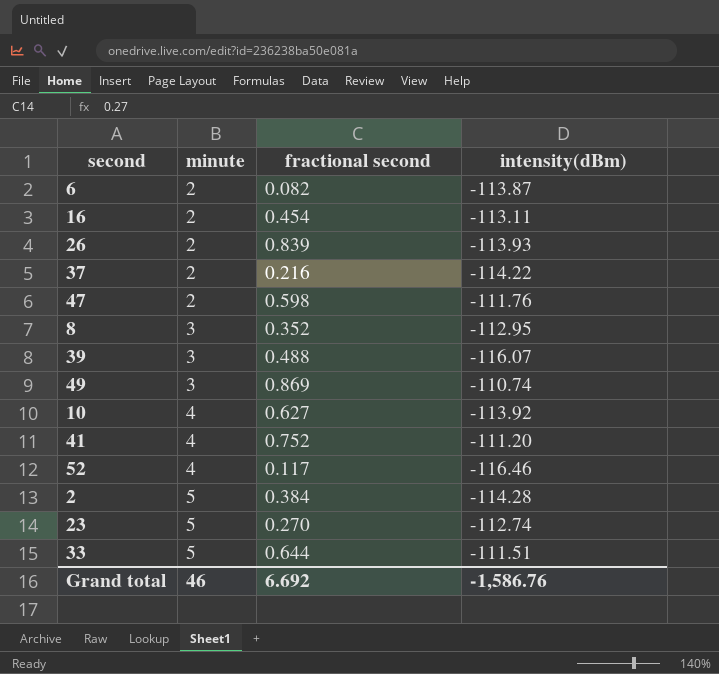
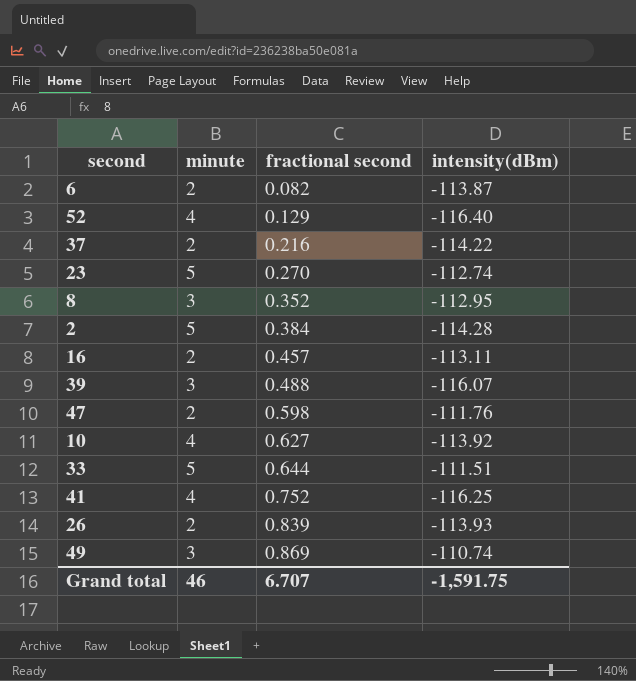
row order: minute ascending -> fractional second ascending
52 | fractional second: 0.117 -> 0.129
52 | intensity(dBm): -116.46 -> -116.40
16 | fractional second: 0.454 -> 0.457
41 | intensity(dBm): -111.20 -> -116.25
Grand total | fractional second: 6.692 -> 6.707
Grand total | intensity(dBm): -1,586.76 -> -1,591.75

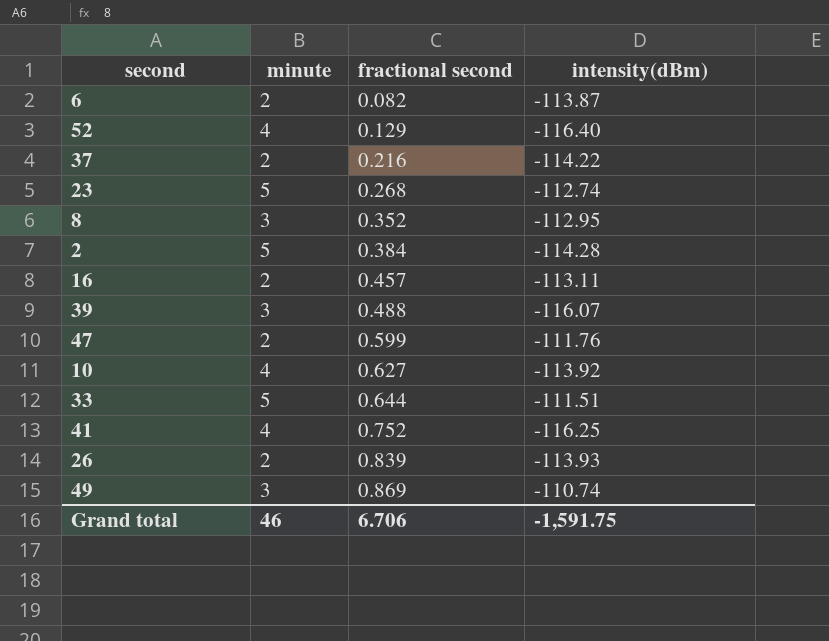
23 | fractional second: 0.270 -> 0.268
47 | fractional second: 0.598 -> 0.599
Grand total | fractional second: 6.707 -> 6.706

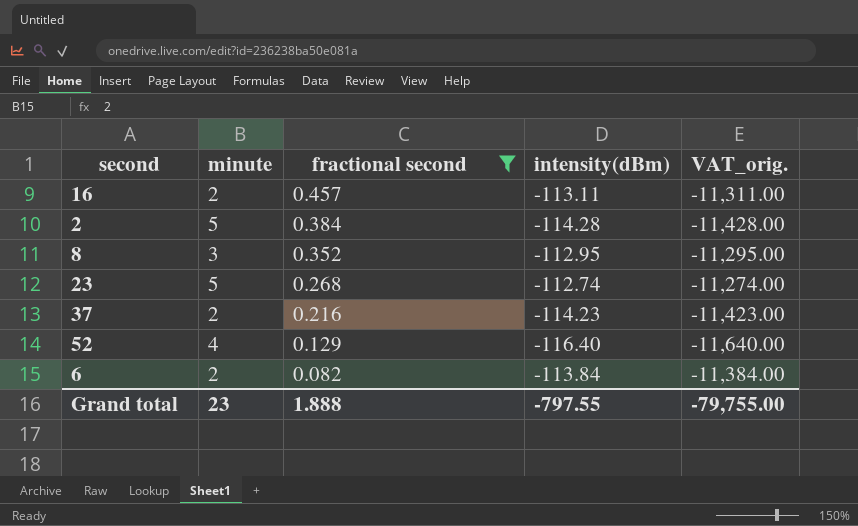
filter: none -> fractional second <= 0.457
row order: fractional second ascending -> fractional second descending
column VAT_orig. | formula: none -> [intensity(dBm)] * 100
37 | intensity(dBm): -114.22 -> -114.23
6 | intensity(dBm): -113.87 -> -113.84
Grand total | minute: 46 -> 23
Grand total | fractional second: 6.706 -> 1.888
Grand total | intensity(dBm): -1,591.75 -> -797.55

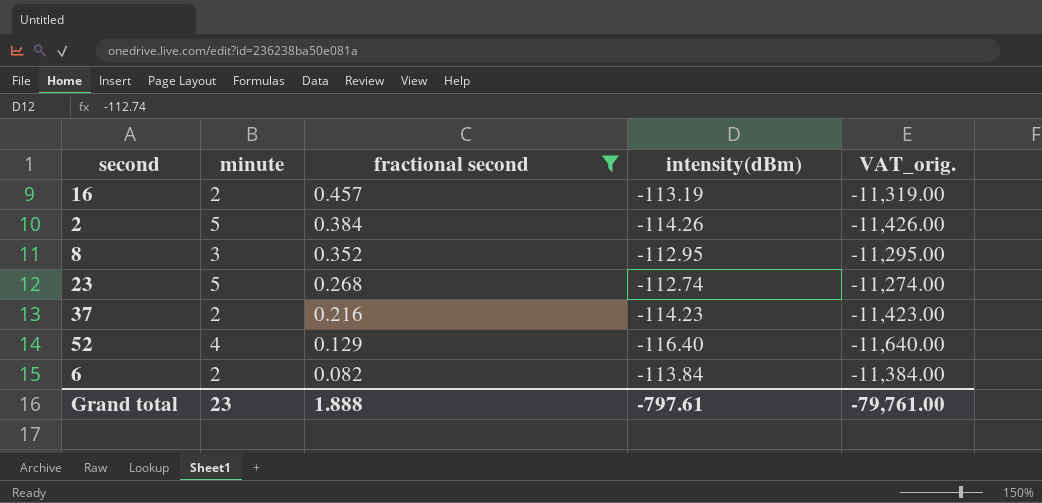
16 | intensity(dBm): -113.11 -> -113.19
16 | VAT_orig.: -11,311.00 -> -11,319.00
2 | intensity(dBm): -114.28 -> -114.26
2 | VAT_orig.: -11,428.00 -> -11,426.00
Grand total | intensity(dBm): -797.55 -> -797.61
Grand total | VAT_orig.: -79,755.00 -> -79,761.00

